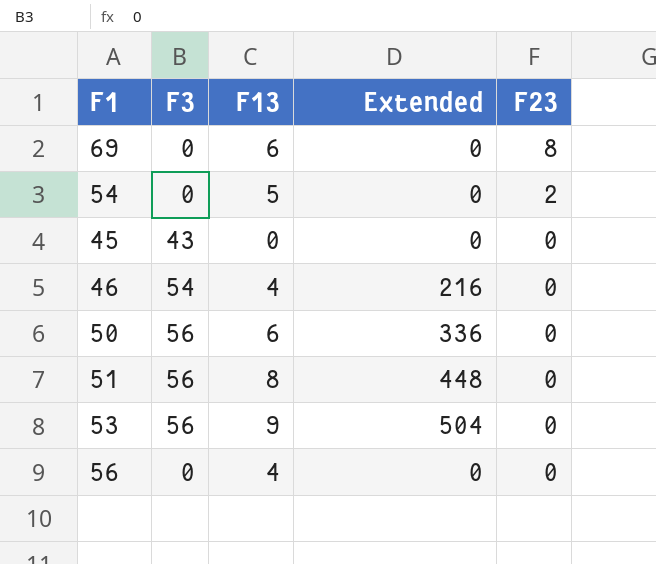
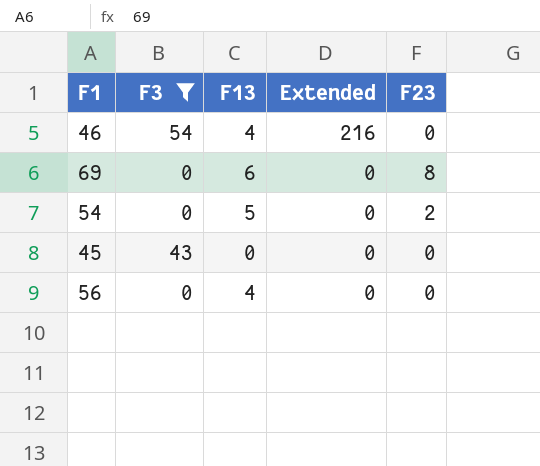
filter: none -> F3 != 56
row order: F23 descending -> Extended descending

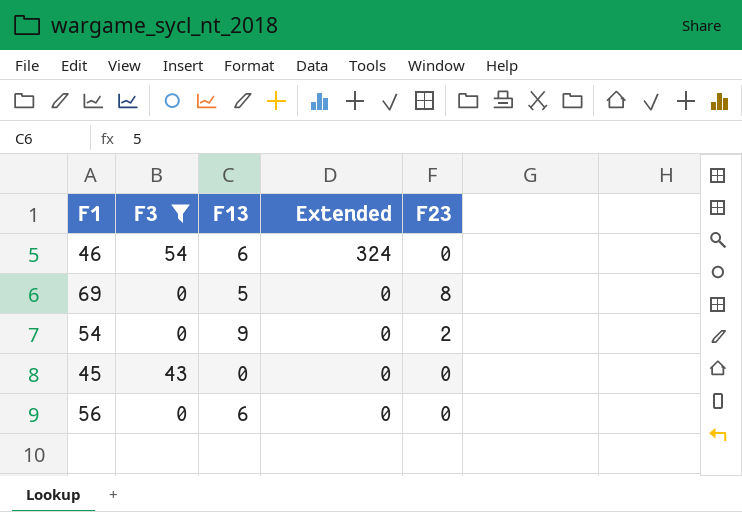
46 | F13: 4 -> 6
46 | Extended: 216 -> 324
69 | F13: 6 -> 5
54 | F13: 5 -> 9
56 | F13: 4 -> 6

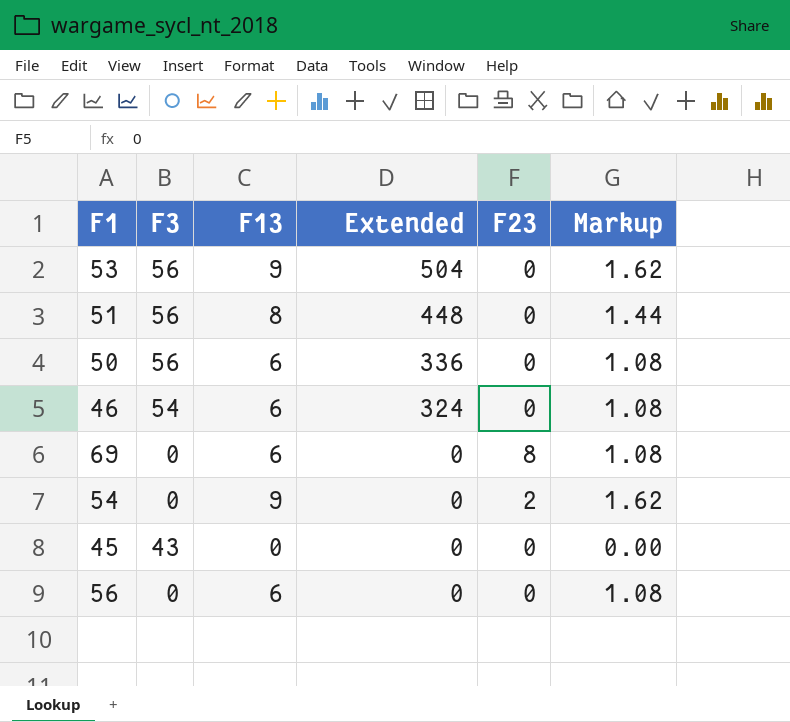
filter: F3 != 56 -> none
column Markup | formula: none -> [F13] * 0.18
69 | F13: 5 -> 6

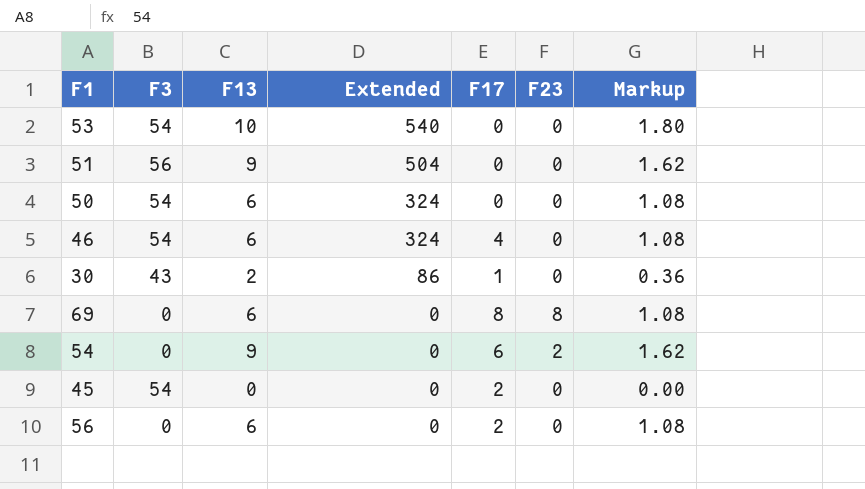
column F17 | position: none -> 5
53 | F3: 56 -> 54
53 | F13: 9 -> 10
53 | Extended: 504 -> 540
53 | Markup: 1.62 -> 1.80
51 | F13: 8 -> 9
51 | Extended: 448 -> 504
51 | Markup: 1.44 -> 1.62
50 | F3: 56 -> 54
50 | Extended: 336 -> 324
row 30: none -> 43 | 2 | 86 | 1 | 0 | 0.36
45 | F3: 43 -> 54

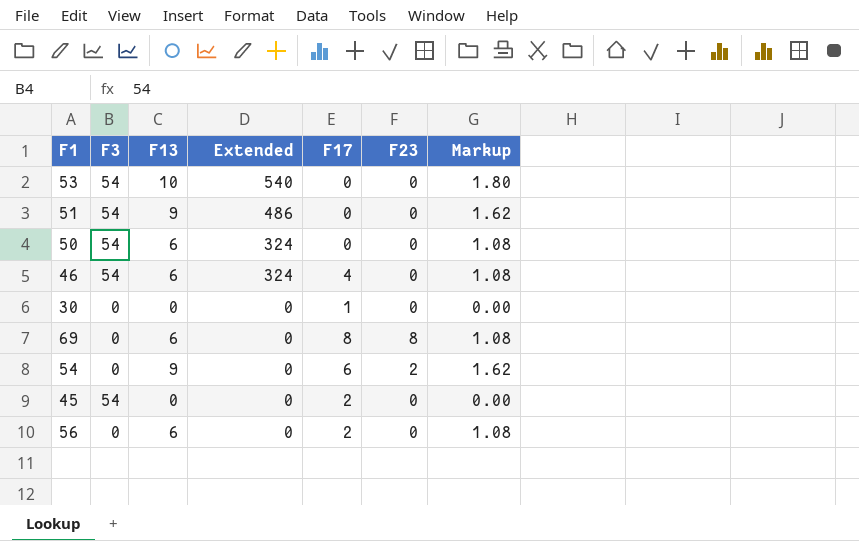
51 | F3: 56 -> 54
51 | Extended: 504 -> 486
30 | F3: 43 -> 0
30 | F13: 2 -> 0
30 | Extended: 86 -> 0
30 | Markup: 0.36 -> 0.00

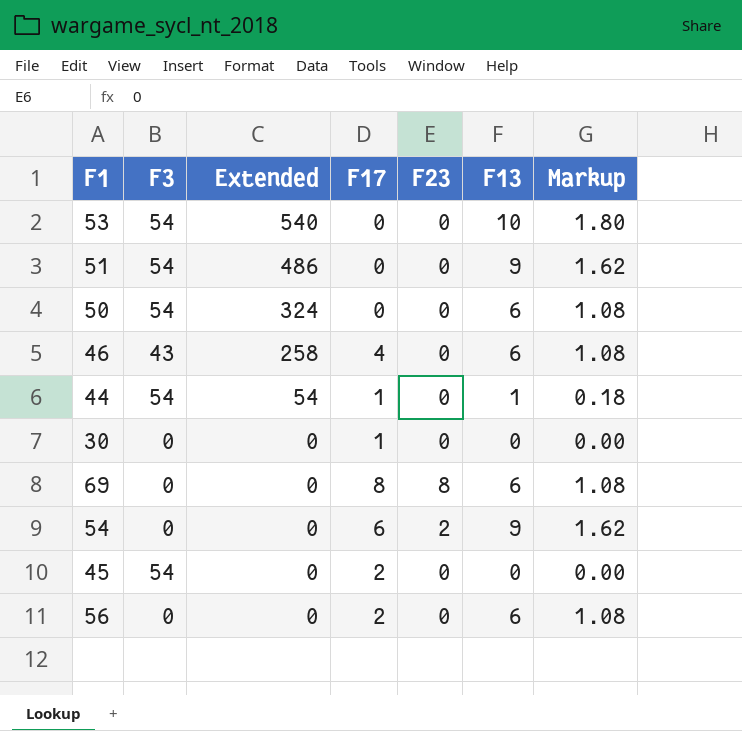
column F13 | position: 3 -> 6
46 | F3: 54 -> 43
46 | Extended: 324 -> 258
row 44: none -> 54 | 54 | 1 | 0 | 1 | 0.18

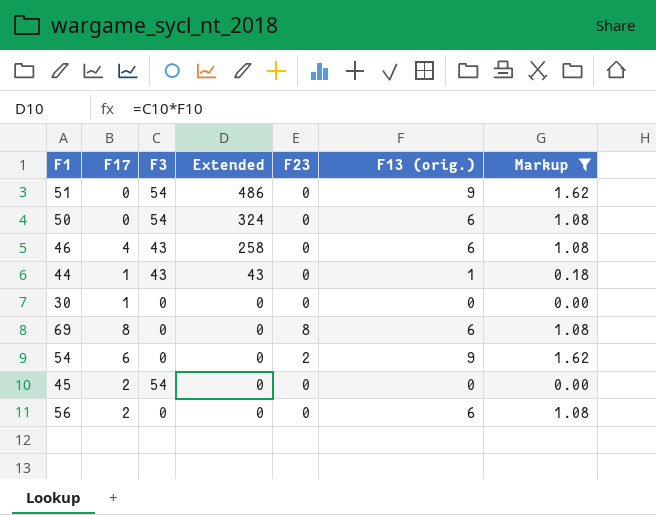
filter: none -> Markup != 1.80
column F17 | position: 4 -> 2
column name: F13 -> F13 (orig.)
44 | F3: 54 -> 43
44 | Extended: 54 -> 43

